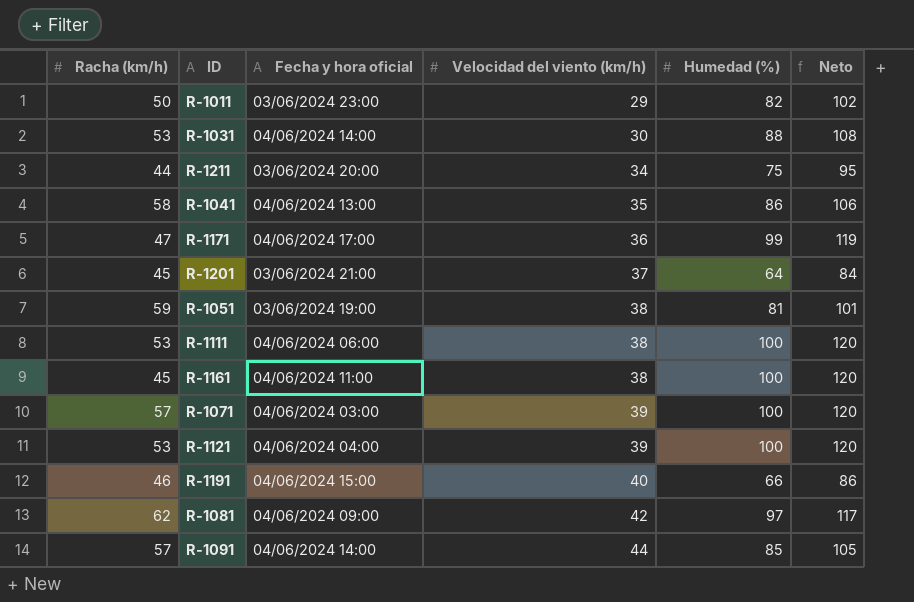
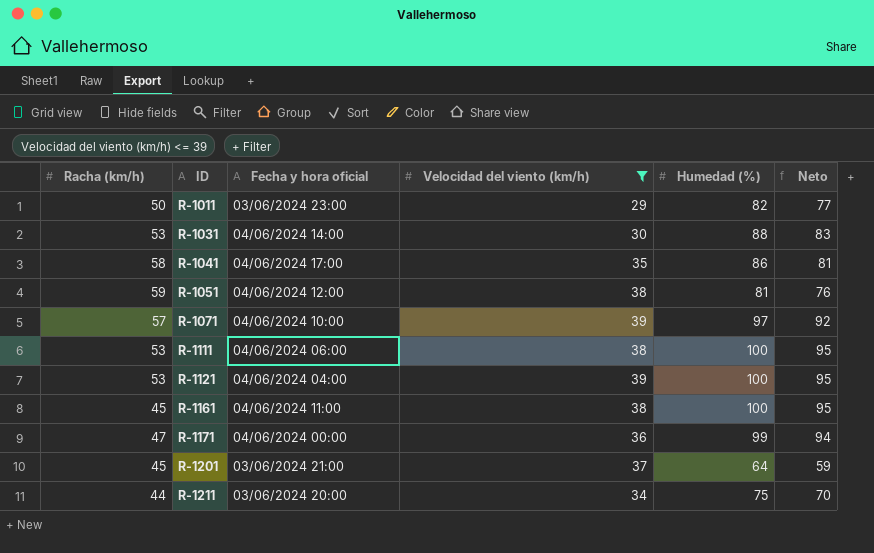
filter: none -> Velocidad del viento (km/h) <= 39
row order: Velocidad del viento (km/h) ascending -> ID ascending
column Neto | formula: [Humedad (%)] + 20 -> [Humedad (%)] - 5
R-1041 | Fecha y hora oficial: 04/06/2024 13:00 -> 04/06/2024 17:00
R-1051 | Fecha y hora oficial: 03/06/2024 19:00 -> 04/06/2024 12:00
R-1071 | Fecha y hora oficial: 04/06/2024 03:00 -> 04/06/2024 10:00
R-1071 | Humedad (%): 100 -> 97
R-1171 | Fecha y hora oficial: 04/06/2024 17:00 -> 04/06/2024 00:00

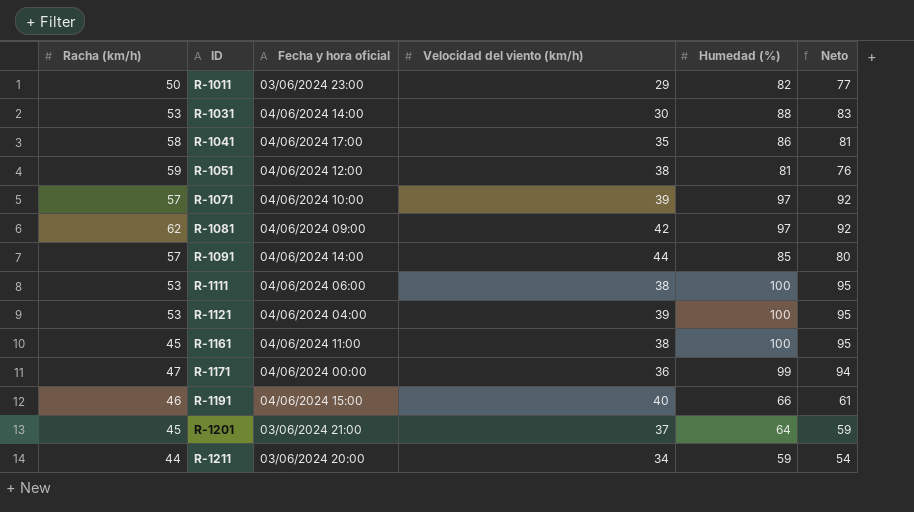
filter: Velocidad del viento (km/h) <= 39 -> none
R-1211 | Humedad (%): 75 -> 59
R-1211 | Neto: 70 -> 54

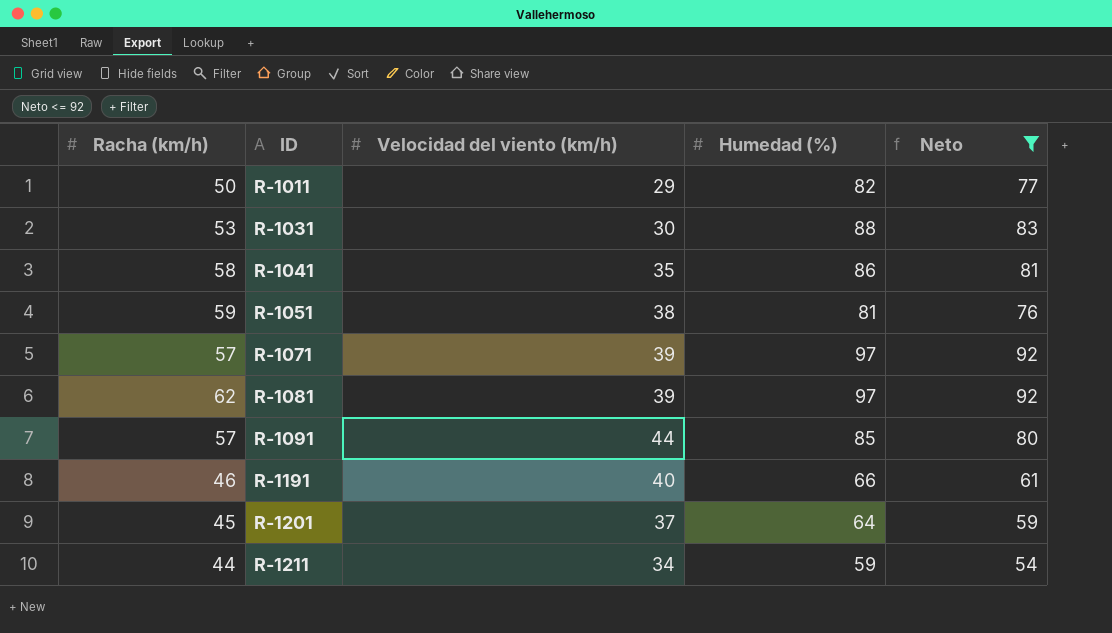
filter: none -> Neto <= 92
column Fecha y hora oficial | position: 3 -> none
R-1081 | Velocidad del viento (km/h): 42 -> 39

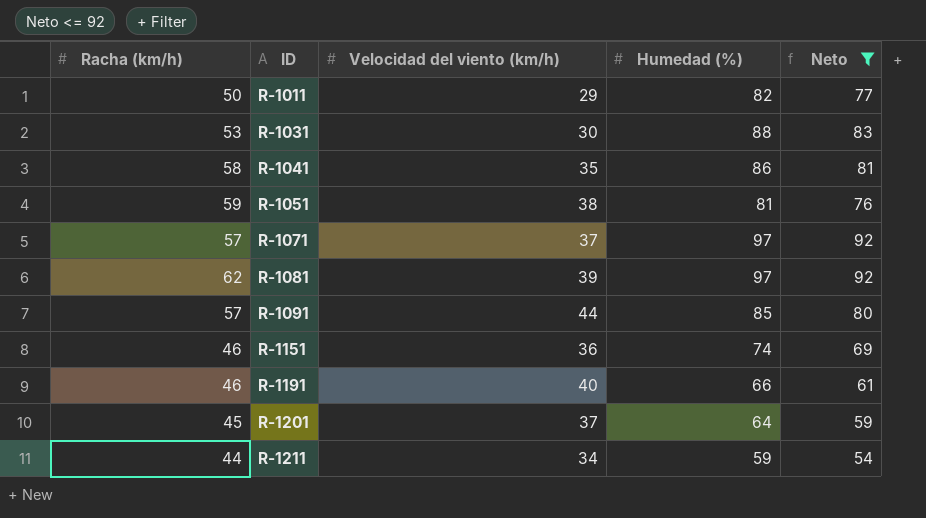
R-1071 | Velocidad del viento (km/h): 39 -> 37
row R-1151: none -> 46 | 36 | 74 | 69

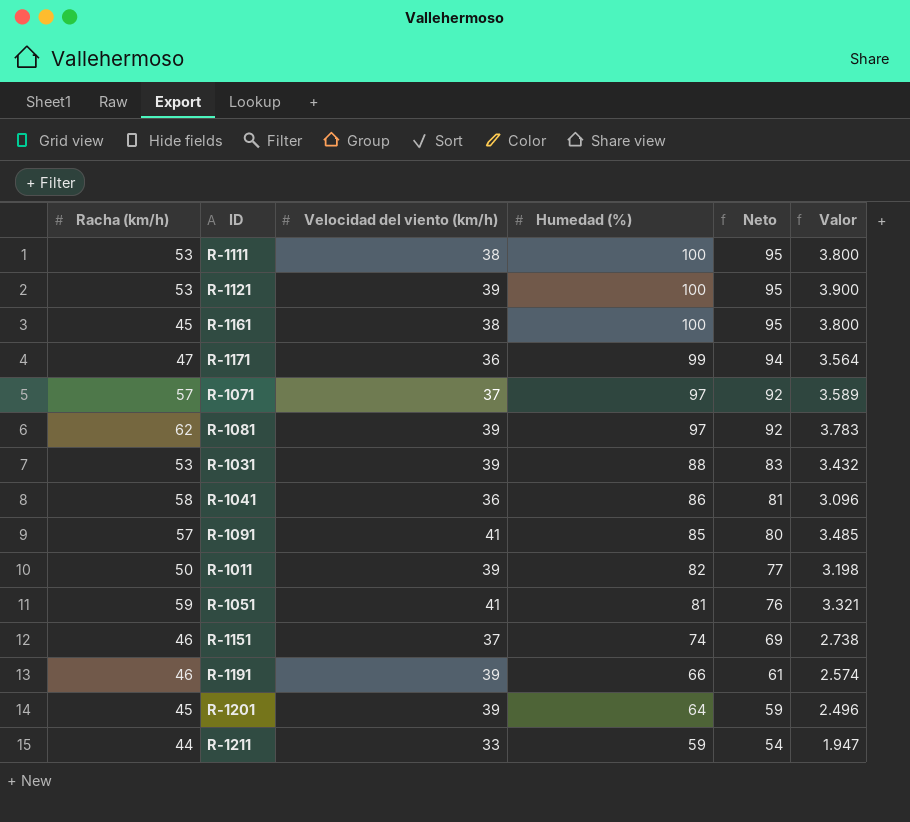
filter: Neto <= 92 -> none
row order: ID ascending -> Humedad (%) descending
column Valor | formula: none -> [Velocidad del viento (km/h)] * [Humedad (%)]
R-1031 | Velocidad del viento (km/h): 30 -> 39
R-1041 | Velocidad del viento (km/h): 35 -> 36
R-1091 | Velocidad del viento (km/h): 44 -> 41
R-1011 | Velocidad del viento (km/h): 29 -> 39
R-1051 | Velocidad del viento (km/h): 38 -> 41
R-1151 | Velocidad del viento (km/h): 36 -> 37
R-1191 | Velocidad del viento (km/h): 40 -> 39
R-1201 | Velocidad del viento (km/h): 37 -> 39
R-1211 | Velocidad del viento (km/h): 34 -> 33

